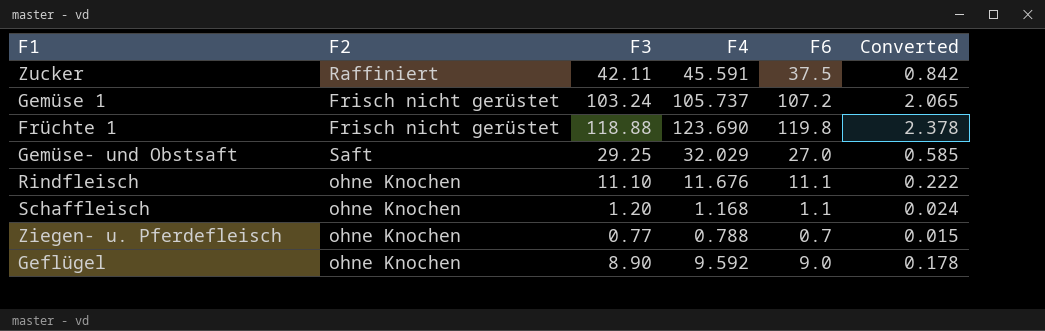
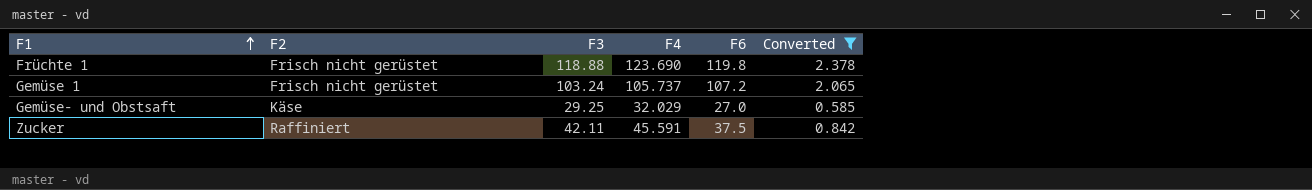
filter: none -> Converted >= 0.585
row order: none -> F1 ascending
Gemüse- und Obstsaft | F2: Saft -> Käse

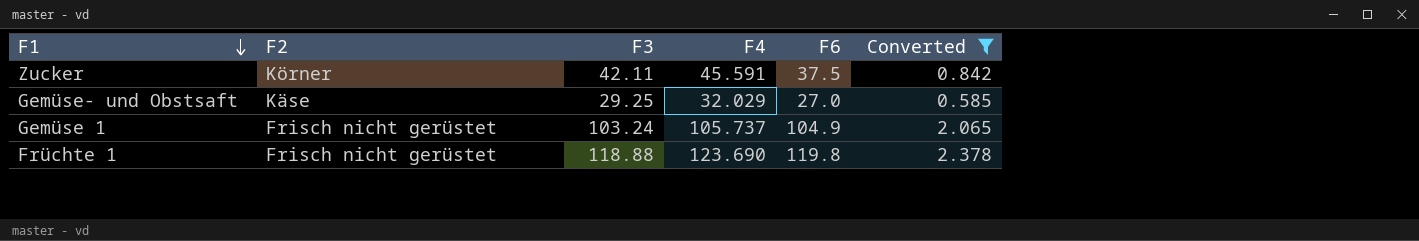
row order: F1 ascending -> F1 descending
Zucker | F2: Raffiniert -> Körner
Gemüse 1 | F6: 107.2 -> 104.9

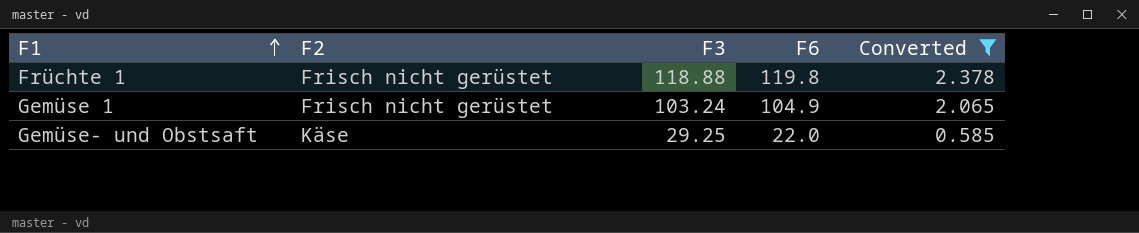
row order: F1 descending -> F1 ascending
column F4 | position: 4 -> none
row Zucker: Körner | 42.11 | 45.591 | 37.5 | 0.842 -> none
Gemüse- und Obstsaft | F6: 27.0 -> 22.0

